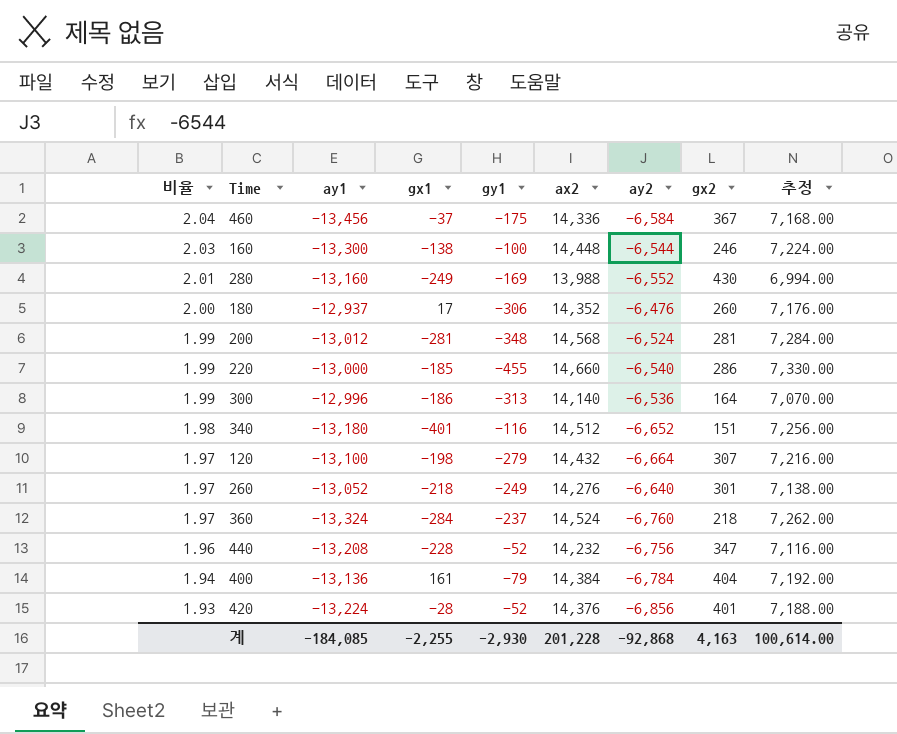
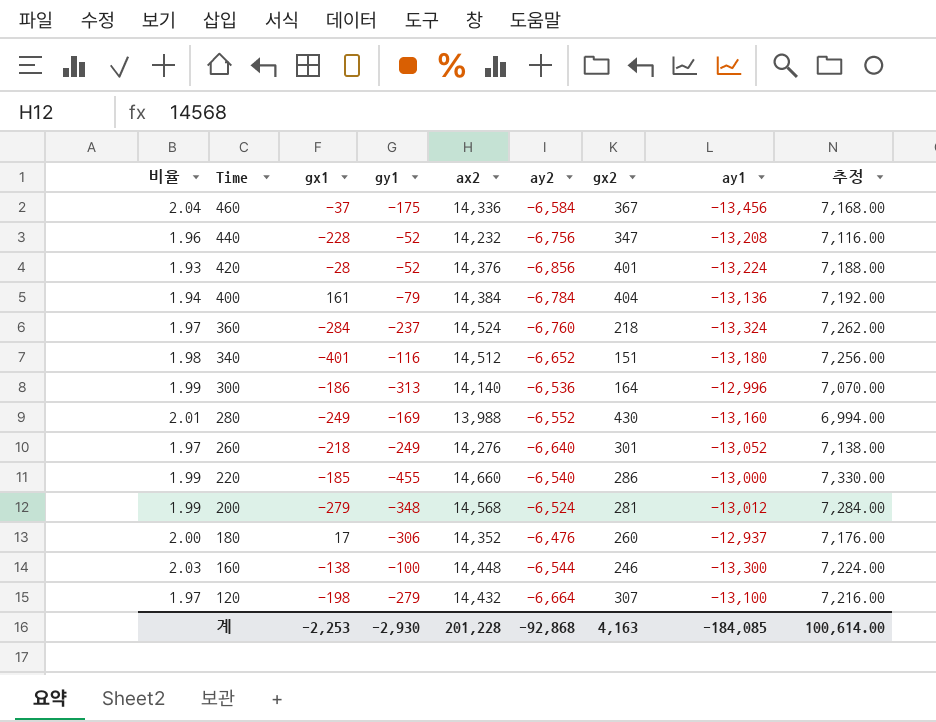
row order: 비율 descending -> Time descending
column ay1 | position: 3 -> 8
200 | gx1: -281 -> -279
계 | gx1: -2,255 -> -2,253

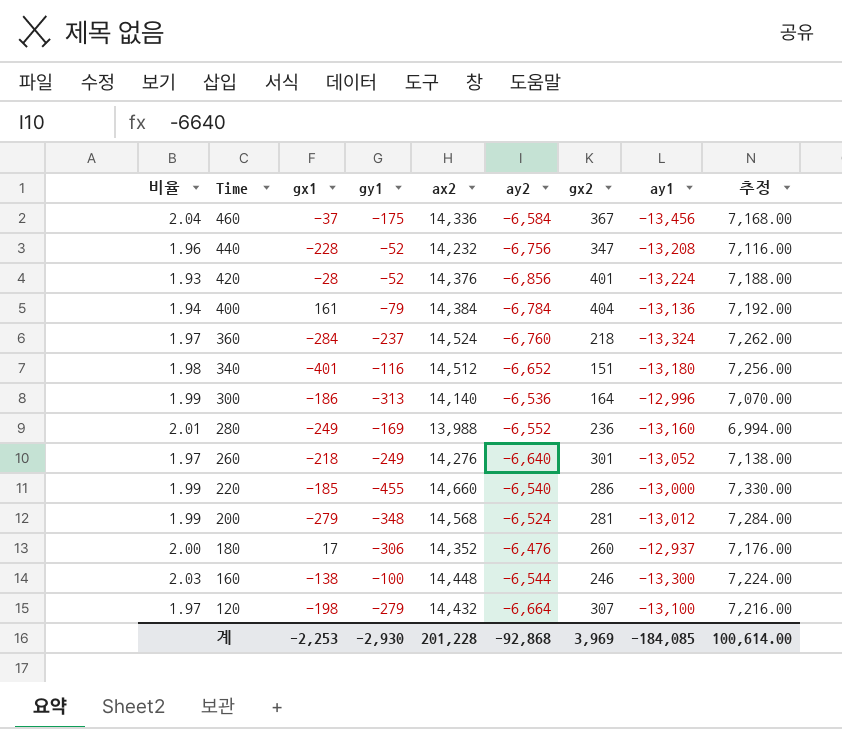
280 | gx2: 430 -> 236
계 | gx2: 4,163 -> 3,969

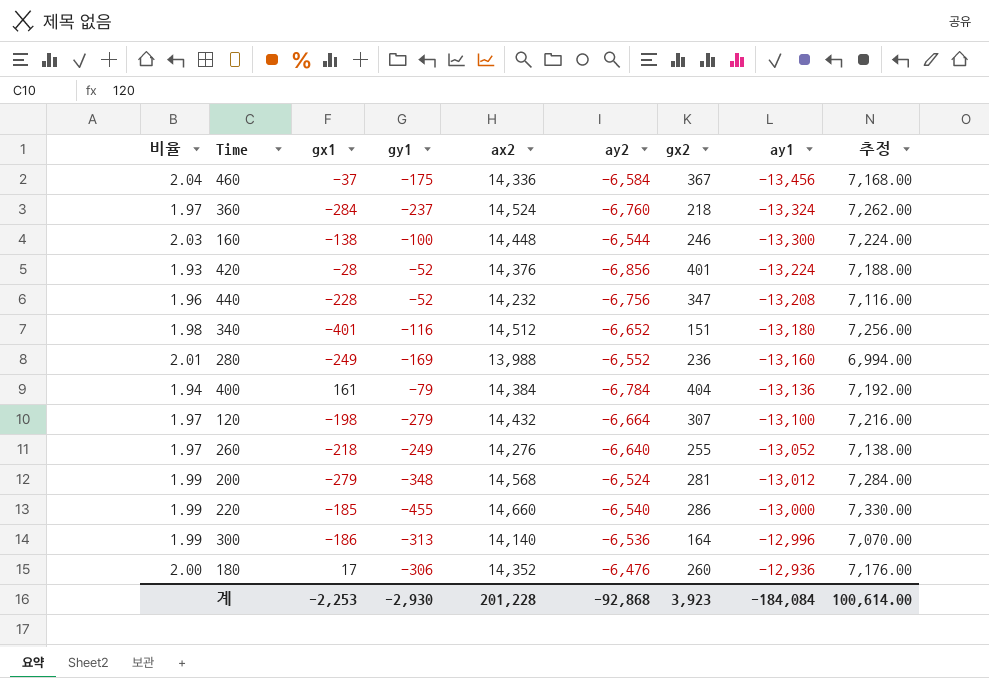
row order: Time descending -> ay1 ascending
260 | gx2: 301 -> 255
180 | ay1: -12,937 -> -12,936
계 | gx2: 3,969 -> 3,923
계 | ay1: -184,085 -> -184,084

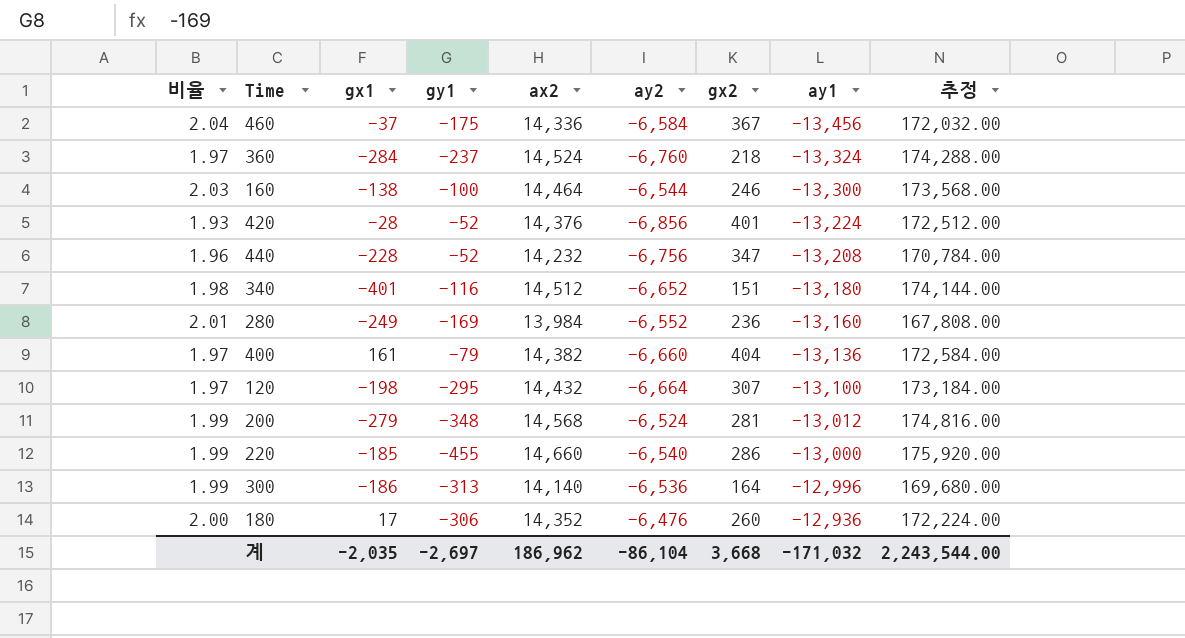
column 추정 | formula: [ax2] * 0.5 -> [ax2] * 12
row 260: 1.97 | -218 | -249 | 14,276 | -6,640 | 255 | -13,052 | 7,138.00 -> none
160 | ax2: 14,448 -> 14,464
280 | ax2: 13,988 -> 13,984
400 | 비율: 1.94 -> 1.97
400 | ax2: 14,384 -> 14,382
400 | ay2: -6,784 -> -6,660
120 | gy1: -279 -> -295
계 | gx1: -2,253 -> -2,035
계 | gy1: -2,930 -> -2,697
계 | ax2: 201,228 -> 186,962
계 | ay2: -92,868 -> -86,104
계 | gx2: 3,923 -> 3,668
계 | ay1: -184,084 -> -171,032
계 | 추정: 100,614.00 -> 2,243,544.00

